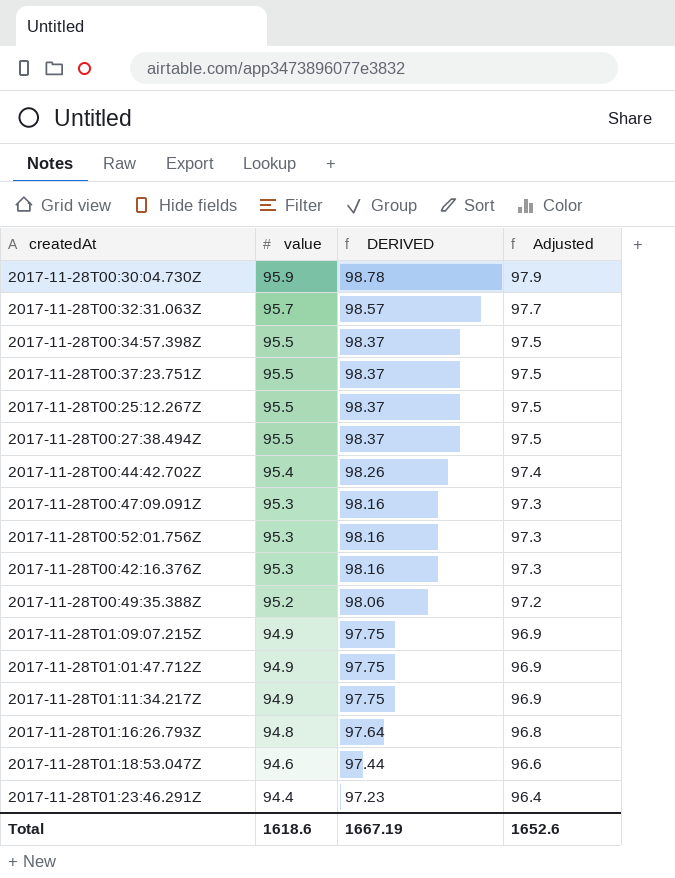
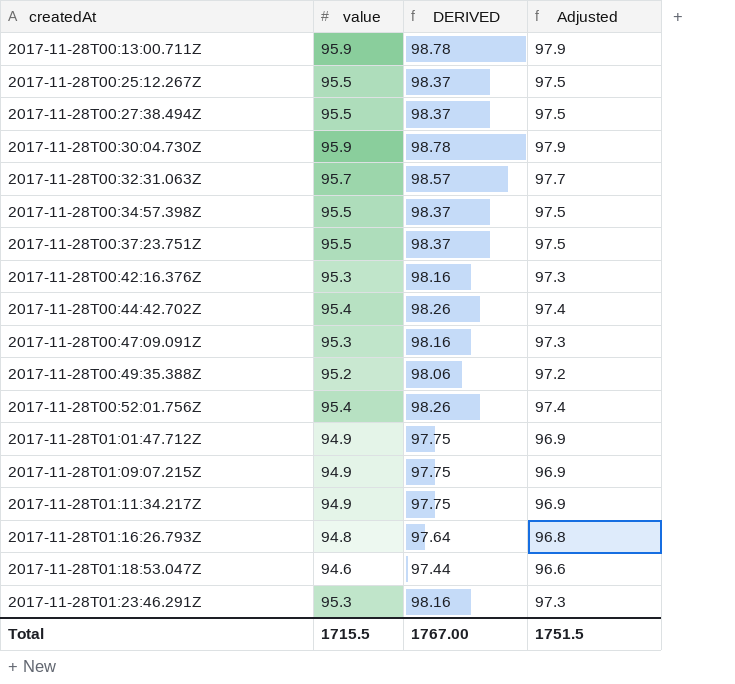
row order: value descending -> createdAt ascending
row 2017-11-28T00:13:00.711Z: none -> 95.9 | 98.78 | 97.9
2017-11-28T00:52:01.756Z | value: 95.3 -> 95.4
2017-11-28T00:52:01.756Z | DERIVED: 98.16 -> 98.26
2017-11-28T00:52:01.756Z | Adjusted: 97.3 -> 97.4
2017-11-28T01:23:46.291Z | value: 94.4 -> 95.3
2017-11-28T01:23:46.291Z | DERIVED: 97.23 -> 98.16
2017-11-28T01:23:46.291Z | Adjusted: 96.4 -> 97.3
Total | value: 1618.6 -> 1715.5
Total | DERIVED: 1667.19 -> 1767.00
Total | Adjusted: 1652.6 -> 1751.5

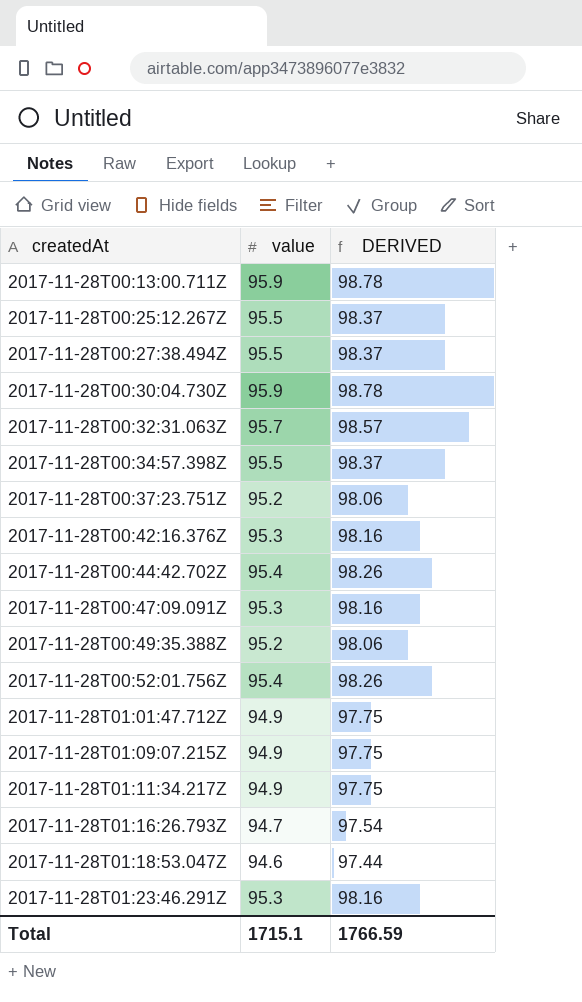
column Adjusted | formula: [value] + 2 -> none
2017-11-28T00:37:23.751Z | value: 95.5 -> 95.2
2017-11-28T00:37:23.751Z | DERIVED: 98.37 -> 98.06
2017-11-28T01:16:26.793Z | value: 94.8 -> 94.7
2017-11-28T01:16:26.793Z | DERIVED: 97.64 -> 97.54
Total | value: 1715.5 -> 1715.1
Total | DERIVED: 1767.00 -> 1766.59

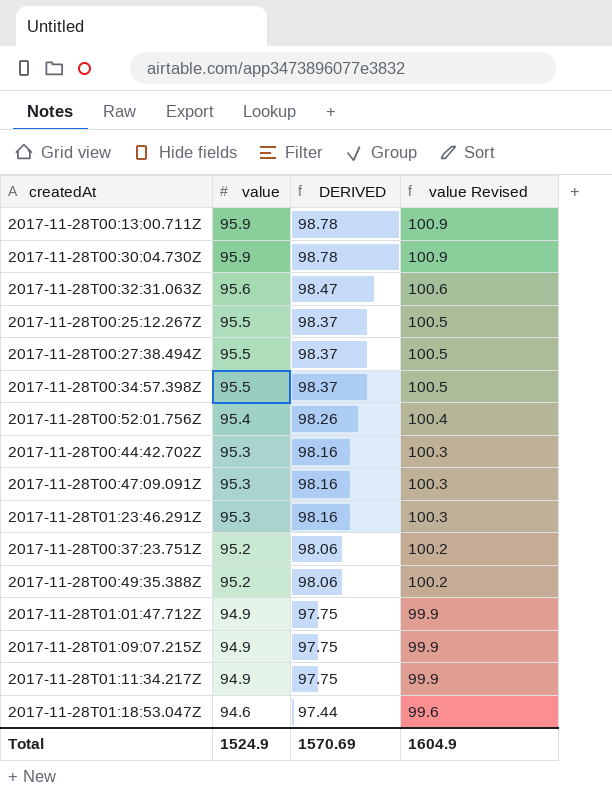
row order: createdAt ascending -> value descending
column value Revised | formula: none -> [value] + 5
row 2017-11-28T00:42:16.376Z: 95.3 | 98.16 -> none
row 2017-11-28T01:16:26.793Z: 94.7 | 97.54 -> none
2017-11-28T00:32:31.063Z | value: 95.7 -> 95.6
2017-11-28T00:32:31.063Z | DERIVED: 98.57 -> 98.47
2017-11-28T00:44:42.702Z | value: 95.4 -> 95.3
2017-11-28T00:44:42.702Z | DERIVED: 98.26 -> 98.16
Total | value: 1715.1 -> 1524.9
Total | DERIVED: 1766.59 -> 1570.69

